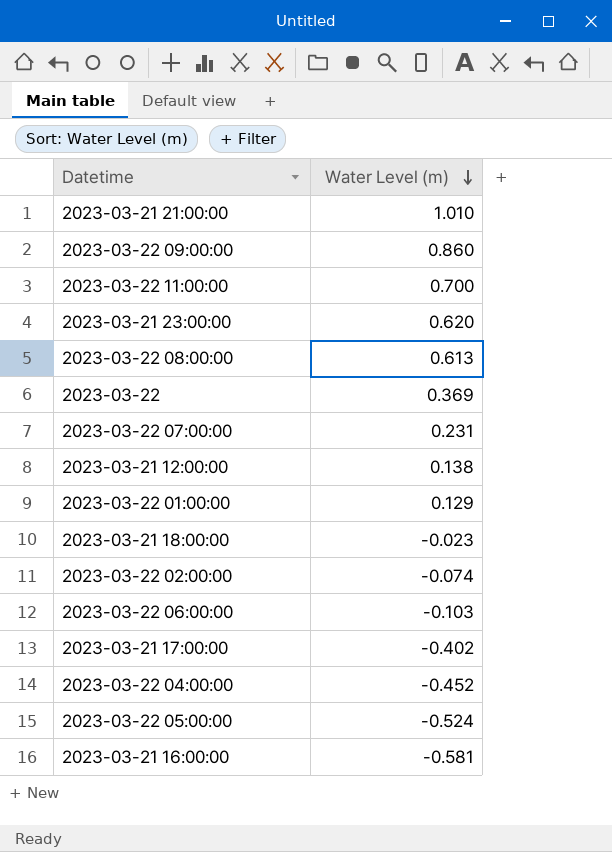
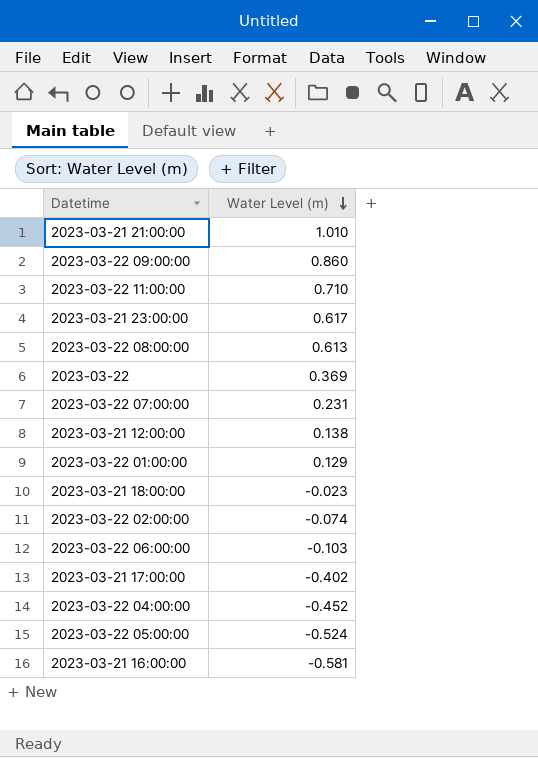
2023-03-22 11:00:00 | Water Level (m): 0.700 -> 0.710
2023-03-21 23:00:00 | Water Level (m): 0.620 -> 0.617

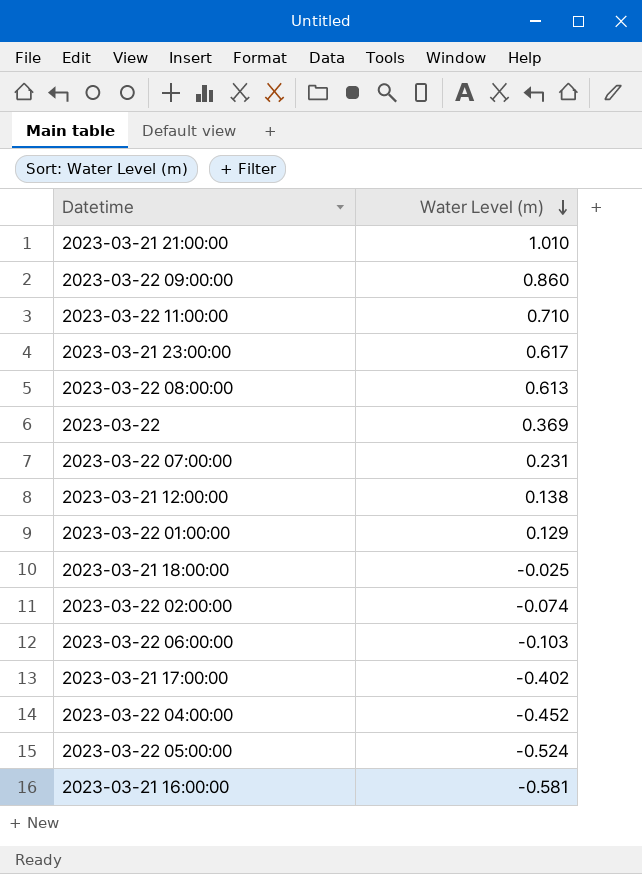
2023-03-21 18:00:00 | Water Level (m): -0.023 -> -0.025

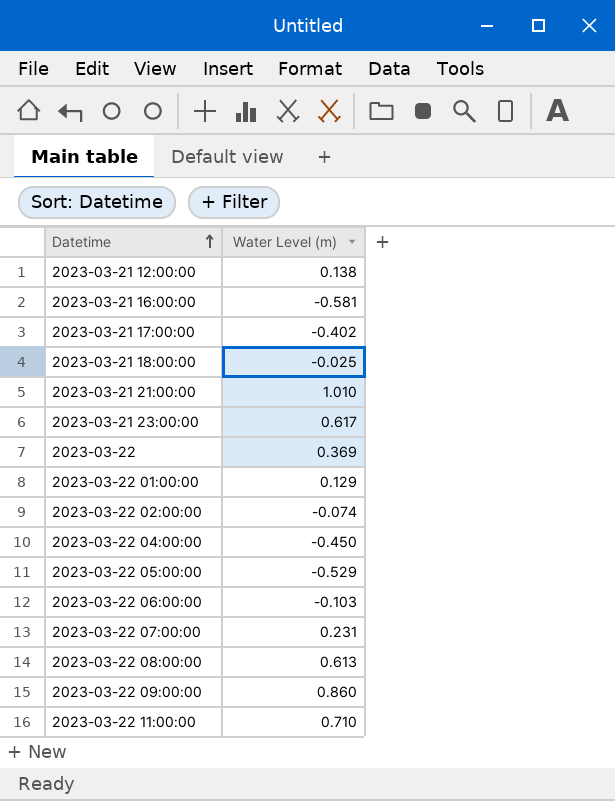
row order: Water Level (m) descending -> Datetime ascending
2023-03-22 04:00:00 | Water Level (m): -0.452 -> -0.450
2023-03-22 05:00:00 | Water Level (m): -0.524 -> -0.529

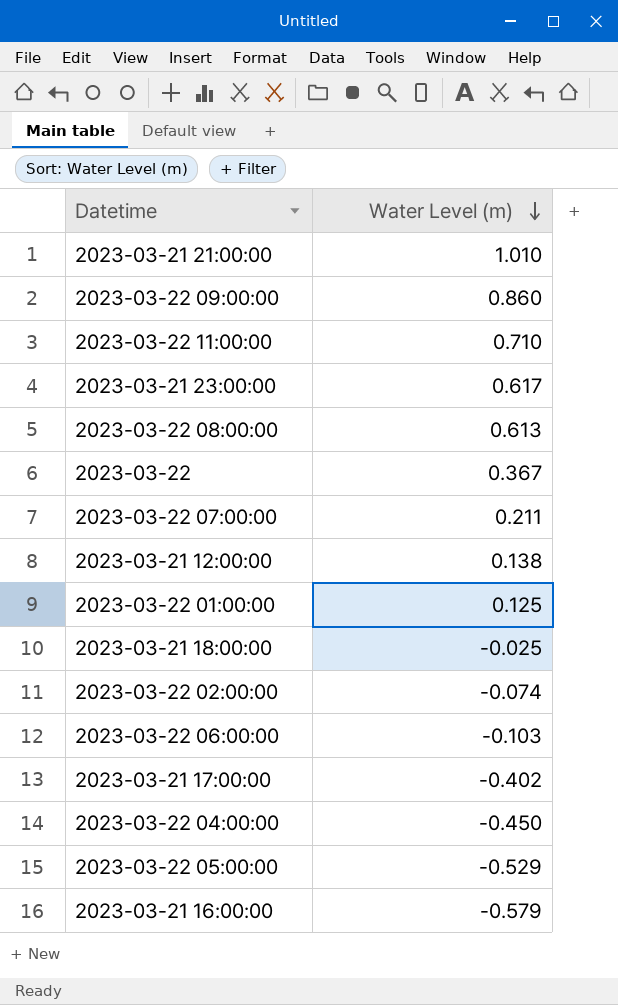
row order: Datetime ascending -> Water Level (m) descending
2023-03-22 | Water Level (m): 0.369 -> 0.367
2023-03-22 07:00:00 | Water Level (m): 0.231 -> 0.211
2023-03-22 01:00:00 | Water Level (m): 0.129 -> 0.125
2023-03-21 16:00:00 | Water Level (m): -0.581 -> -0.579

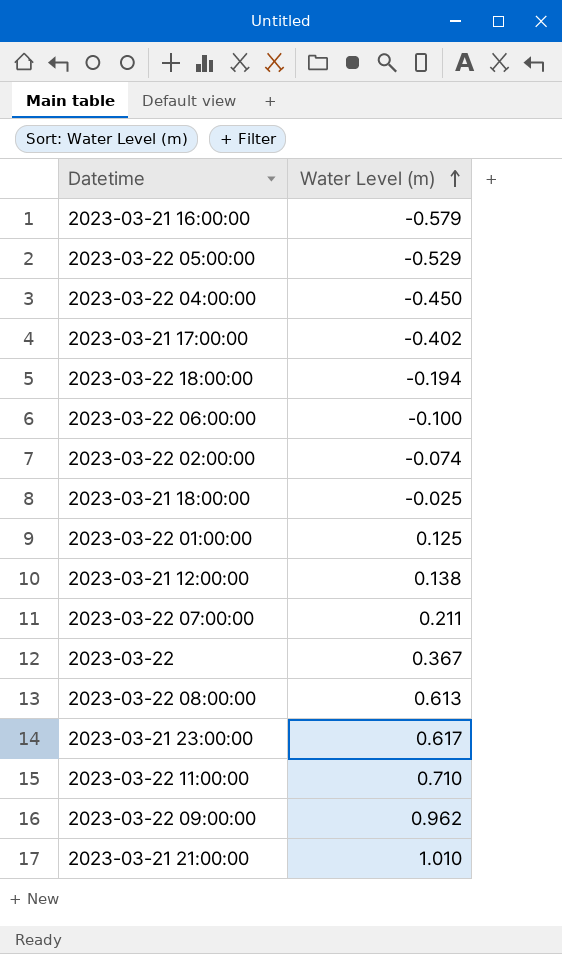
row order: Water Level (m) descending -> Water Level (m) ascending
row 2023-03-22 18:00:00: none -> -0.194
2023-03-22 06:00:00 | Water Level (m): -0.103 -> -0.100
2023-03-22 09:00:00 | Water Level (m): 0.860 -> 0.962

